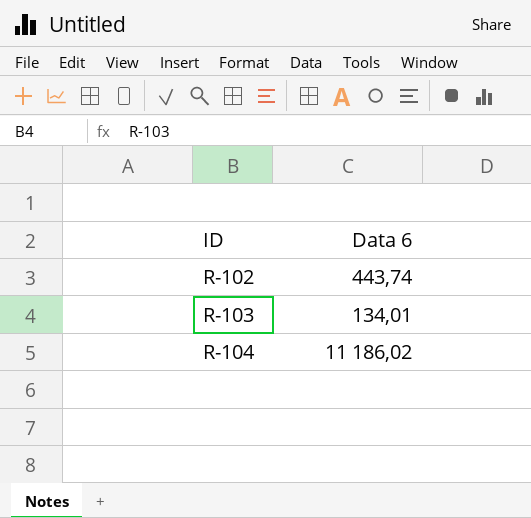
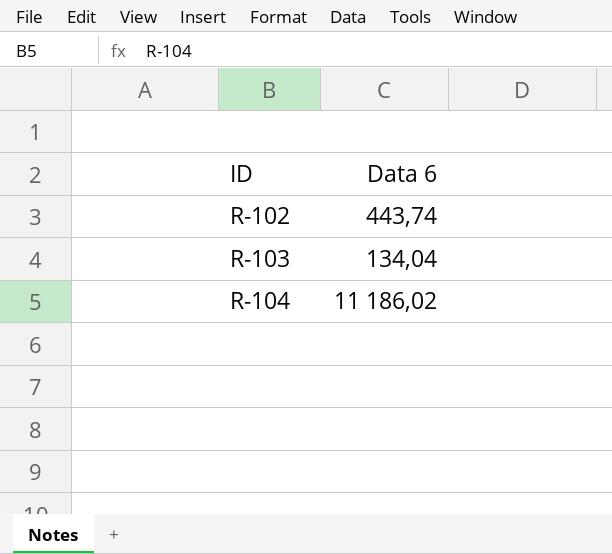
R-103 | Data 6: 134,01 -> 134,04

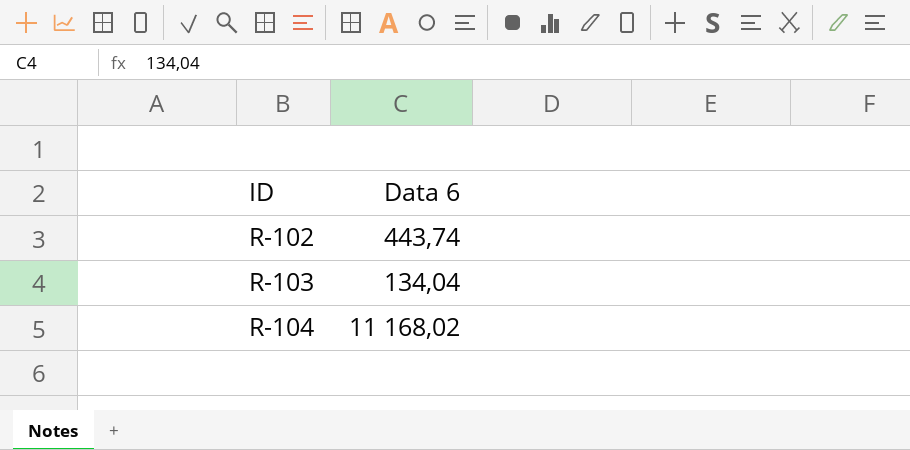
R-104 | Data 6: 11 186,02 -> 11 168,02

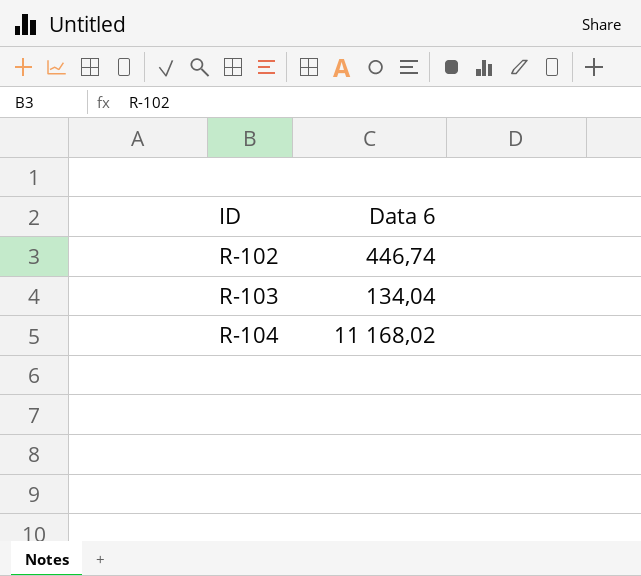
R-102 | Data 6: 443,74 -> 446,74

